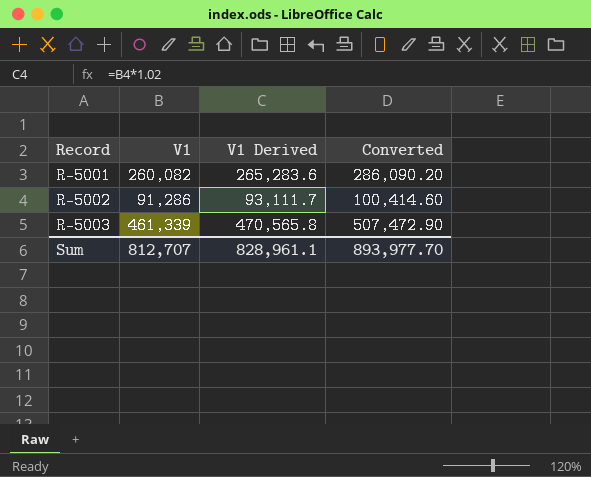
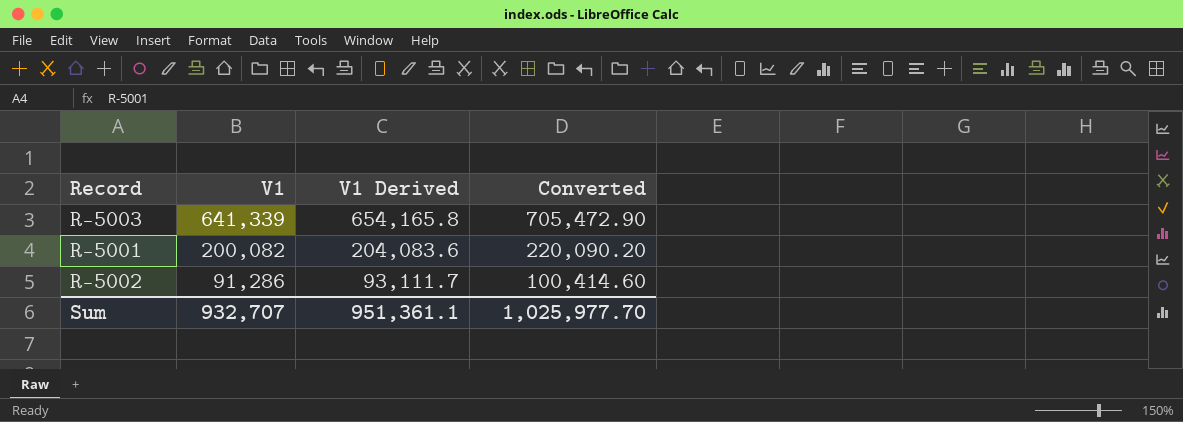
row order: Record ascending -> V1 descending
R-5003 | V1: 461,339 -> 641,339
R-5003 | V1 Derived: 470,565.8 -> 654,165.8
R-5003 | Converted: 507,472.90 -> 705,472.90
R-5001 | V1: 260,082 -> 200,082
R-5001 | V1 Derived: 265,283.6 -> 204,083.6
R-5001 | Converted: 286,090.20 -> 220,090.20
Sum | V1: 812,707 -> 932,707
Sum | V1 Derived: 828,961.1 -> 951,361.1
Sum | Converted: 893,977.70 -> 1,025,977.70

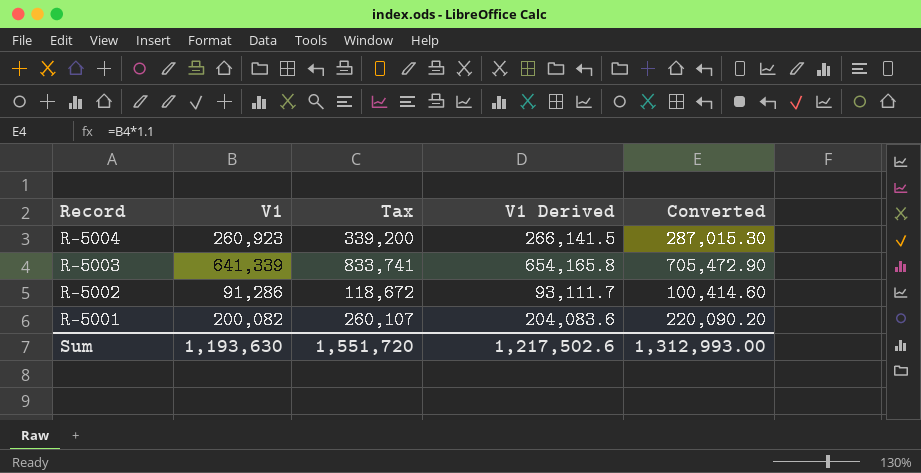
row order: V1 descending -> Record descending
column Tax | formula: none -> [V1] * 1.3
row R-5004: none -> 260,923 | 339,200 | 266,141.5 | 287,015.30
Sum | V1: 932,707 -> 1,193,630
Sum | V1 Derived: 951,361.1 -> 1,217,502.6
Sum | Converted: 1,025,977.70 -> 1,312,993.00

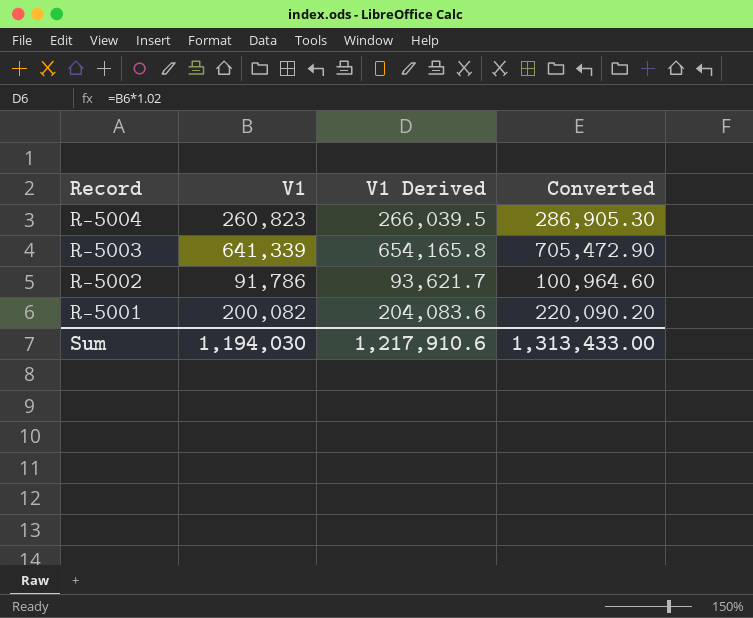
column Tax | formula: [V1] * 1.3 -> none
R-5004 | V1: 260,923 -> 260,823
R-5004 | V1 Derived: 266,141.5 -> 266,039.5
R-5004 | Converted: 287,015.30 -> 286,905.30
R-5002 | V1: 91,286 -> 91,786
R-5002 | V1 Derived: 93,111.7 -> 93,621.7
R-5002 | Converted: 100,414.60 -> 100,964.60
Sum | V1: 1,193,630 -> 1,194,030
Sum | V1 Derived: 1,217,502.6 -> 1,217,910.6
Sum | Converted: 1,312,993.00 -> 1,313,433.00

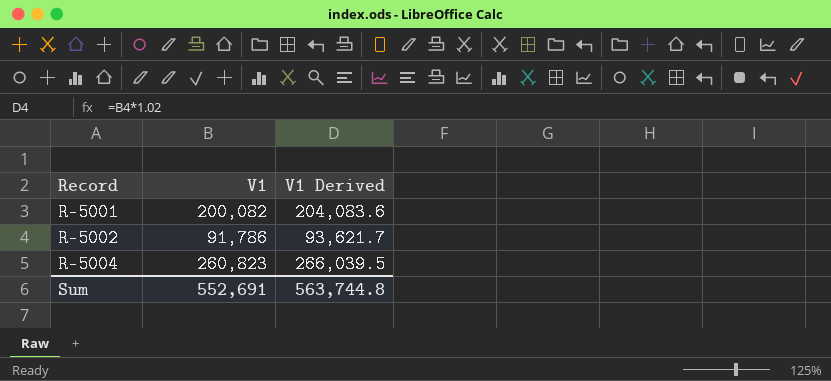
row order: Record descending -> Record ascending
column Converted | formula: [V1] * 1.1 -> none
row R-5003: 641,339 | 654,165.8 | 705,472.90 -> none
Sum | V1: 1,194,030 -> 552,691
Sum | V1 Derived: 1,217,910.6 -> 563,744.8

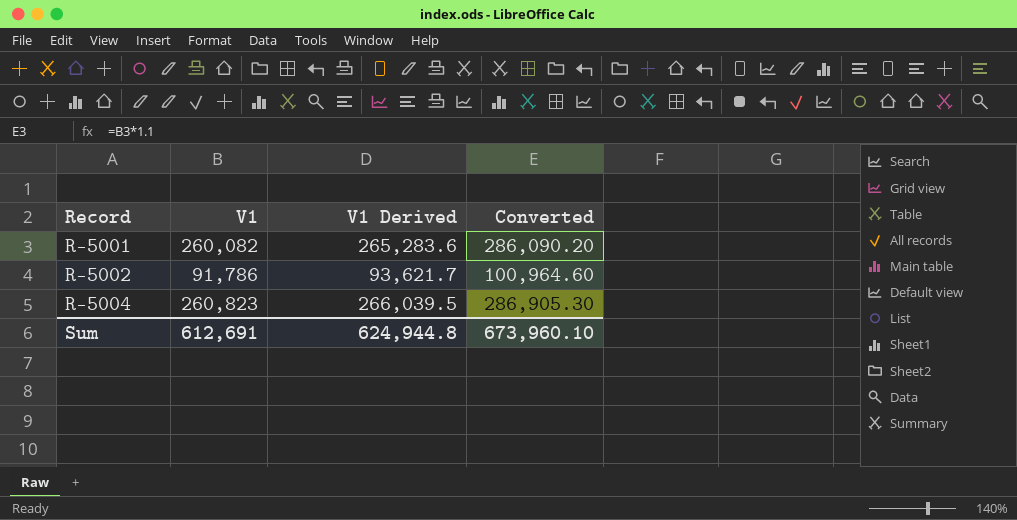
column Converted | formula: none -> [V1] * 1.1
R-5001 | V1: 200,082 -> 260,082
R-5001 | V1 Derived: 204,083.6 -> 265,283.6
Sum | V1: 552,691 -> 612,691
Sum | V1 Derived: 563,744.8 -> 624,944.8

